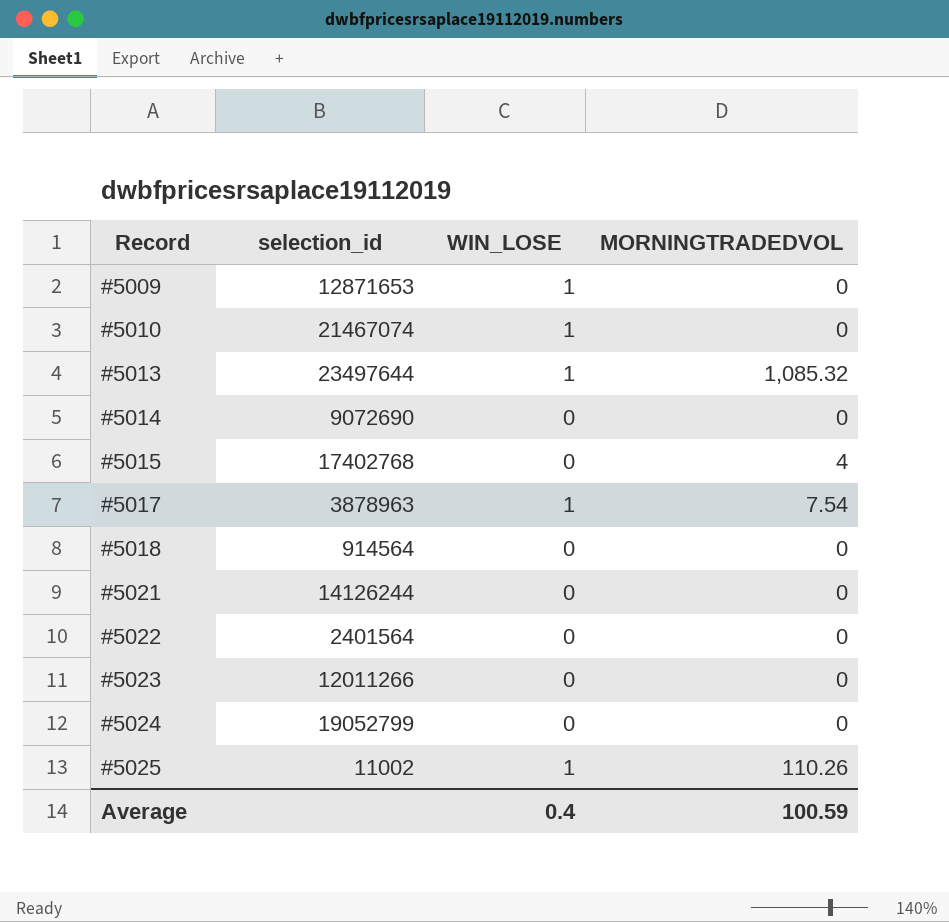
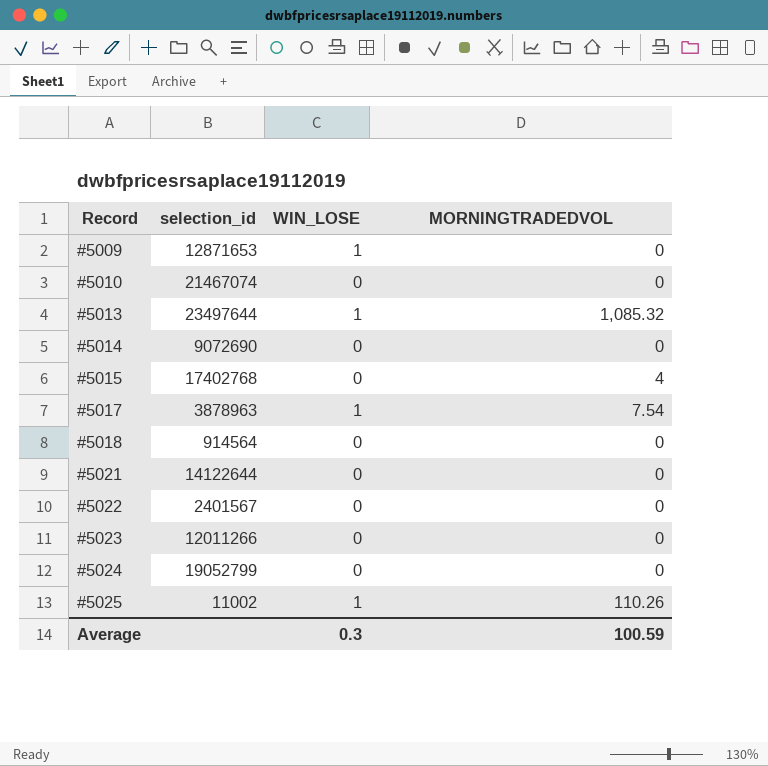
#5010 | WIN_LOSE: 1 -> 0
#5021 | selection_id: 14126244 -> 14122644
#5022 | selection_id: 2401564 -> 2401567
Average | WIN_LOSE: 0.4 -> 0.3

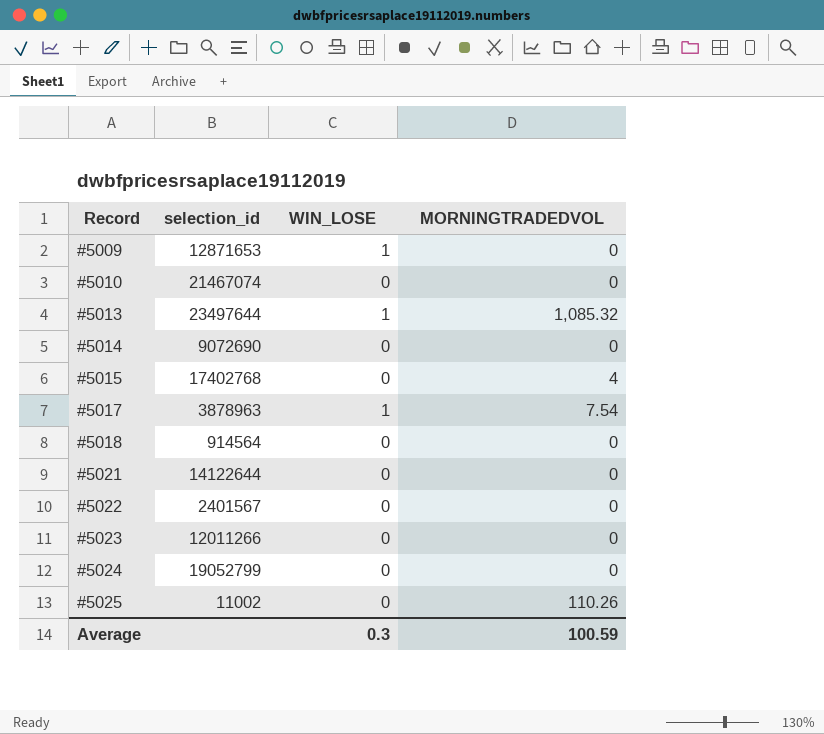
#5025 | WIN_LOSE: 1 -> 0

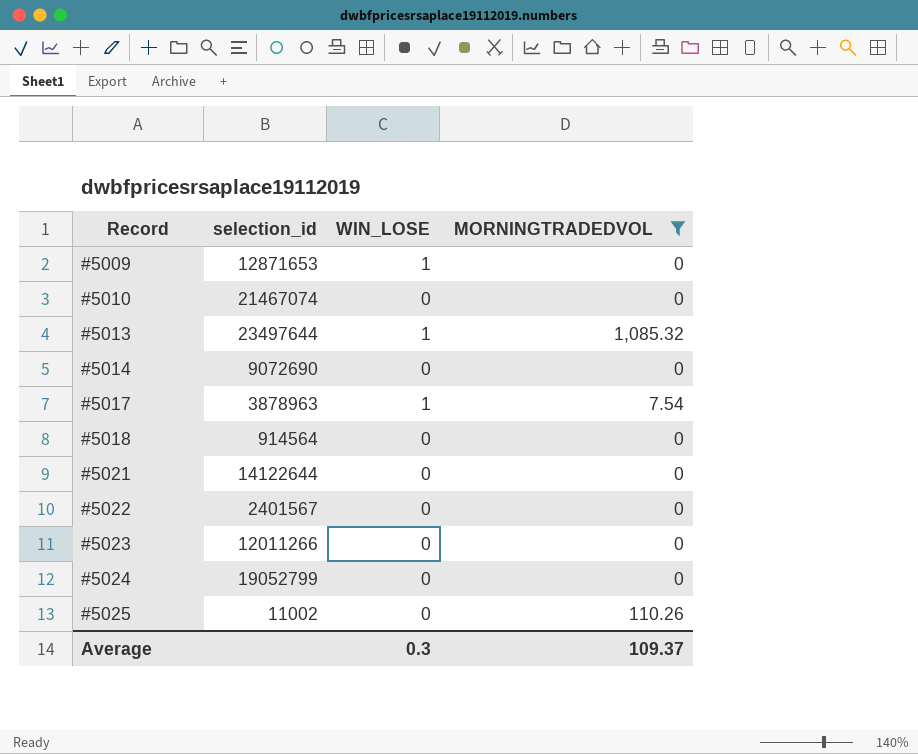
filter: none -> MORNINGTRADEDVOL != 4
Average | MORNINGTRADEDVOL: 100.59 -> 109.37

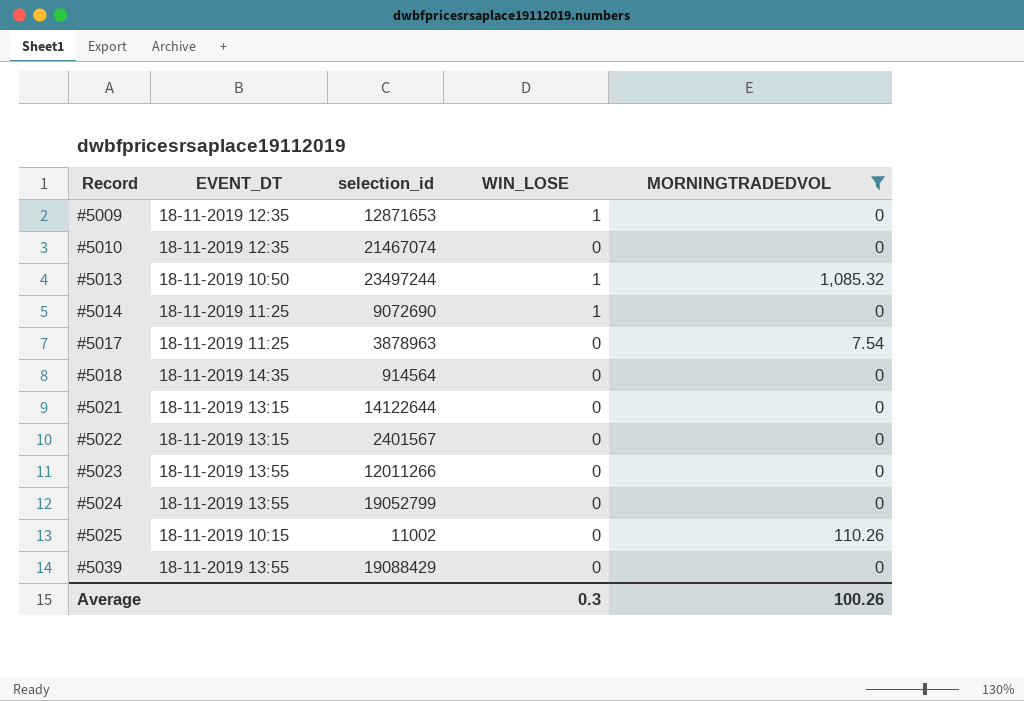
column EVENT_DT | position: none -> 2
#5013 | selection_id: 23497644 -> 23497244
#5014 | WIN_LOSE: 0 -> 1
#5017 | WIN_LOSE: 1 -> 0
row #5039: none -> 18-11-2019 13:55 | 19088429 | 0 | 0
Average | MORNINGTRADEDVOL: 109.37 -> 100.26

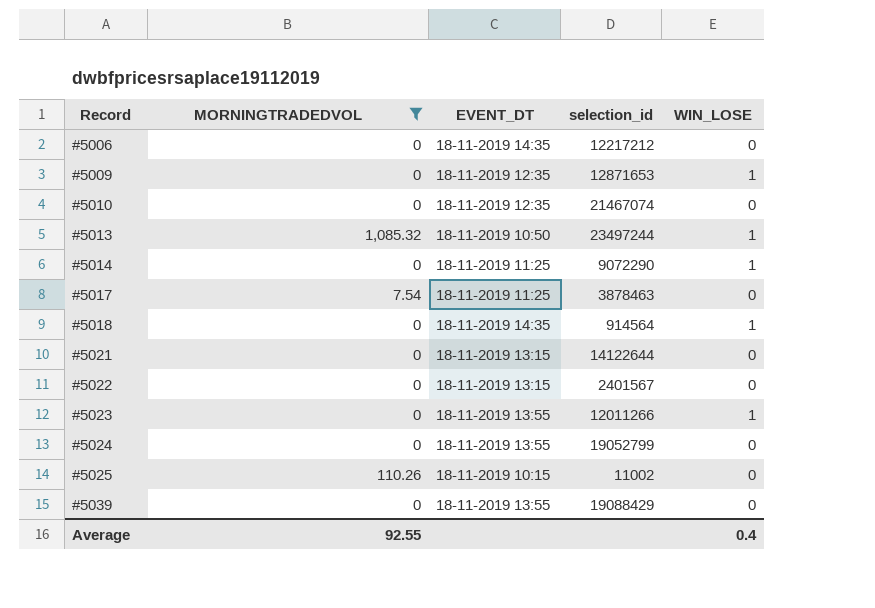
column MORNINGTRADEDVOL | position: 5 -> 2
row #5006: none -> 0 | 18-11-2019 14:35 | 12217212 | 0
#5014 | selection_id: 9072690 -> 9072290
#5017 | selection_id: 3878963 -> 3878463
#5018 | WIN_LOSE: 0 -> 1
#5023 | WIN_LOSE: 0 -> 1
Average | MORNINGTRADEDVOL: 100.26 -> 92.55
Average | WIN_LOSE: 0.3 -> 0.4

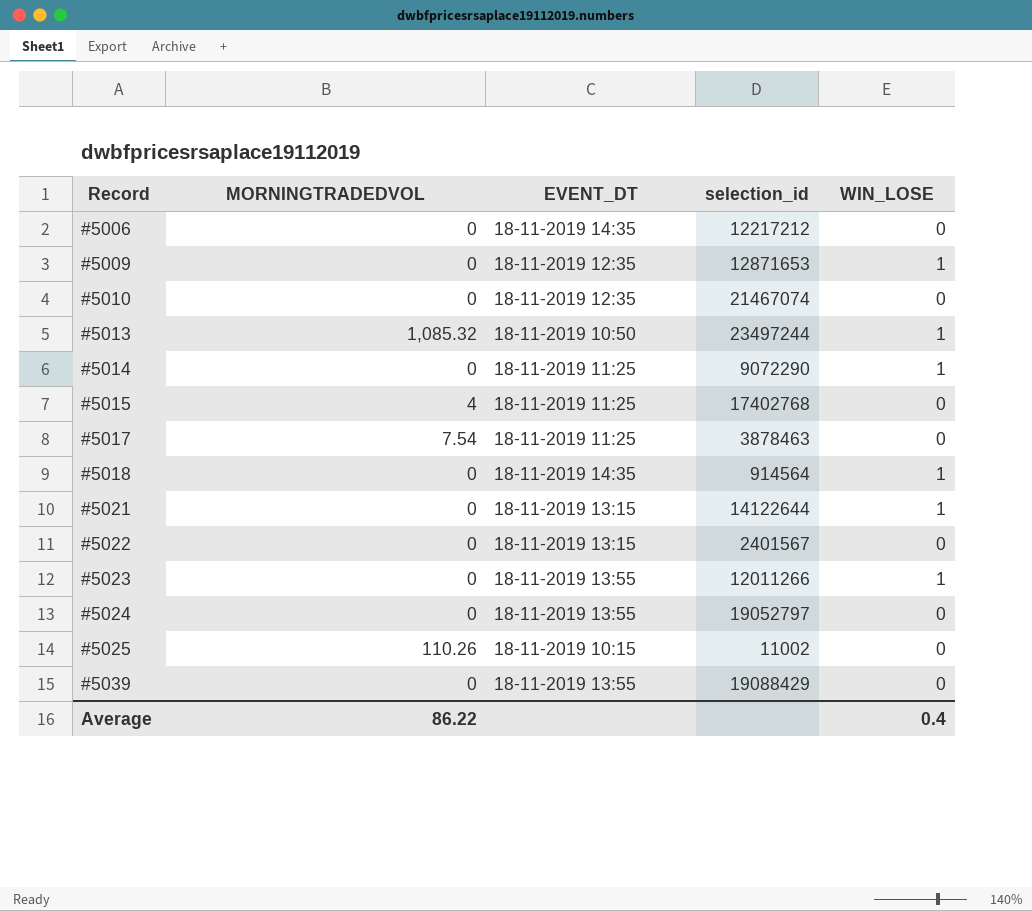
filter: MORNINGTRADEDVOL != 4 -> none
#5021 | WIN_LOSE: 0 -> 1
#5024 | selection_id: 19052799 -> 19052797
Average | MORNINGTRADEDVOL: 92.55 -> 86.22

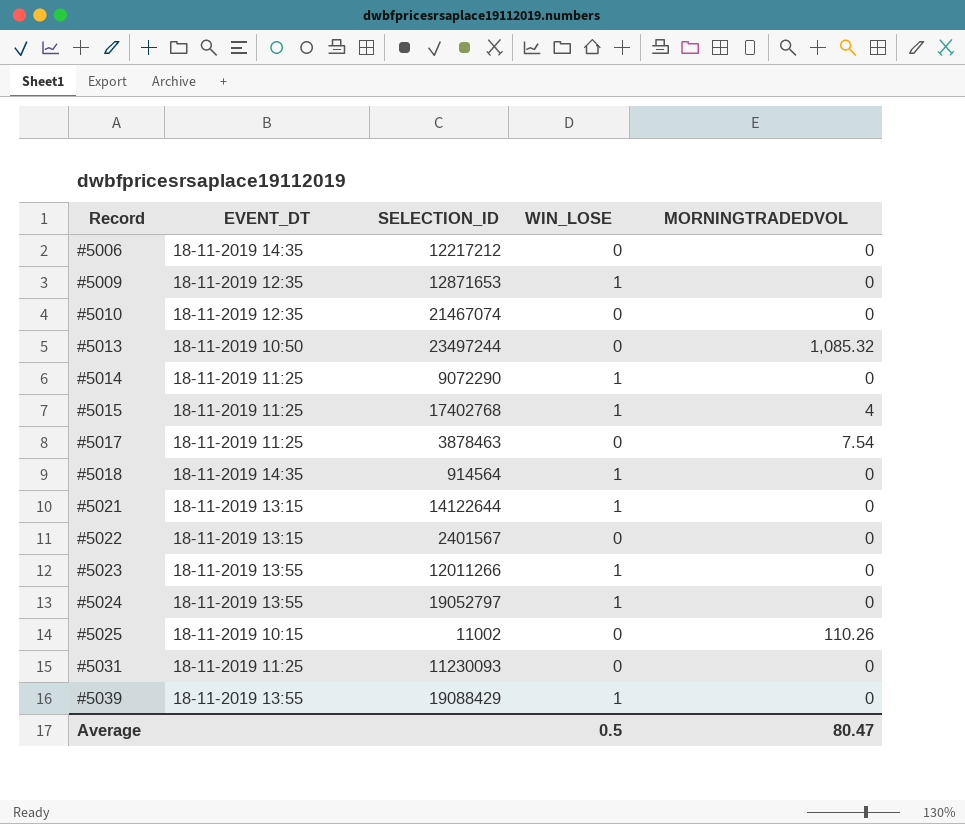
column name: selection_id -> SELECTION_ID
column MORNINGTRADEDVOL | position: 2 -> 5
#5013 | WIN_LOSE: 1 -> 0
#5015 | WIN_LOSE: 0 -> 1
#5024 | WIN_LOSE: 0 -> 1
row #5031: none -> 18-11-2019 11:25 | 11230093 | 0 | 0
#5039 | WIN_LOSE: 0 -> 1
Average | WIN_LOSE: 0.4 -> 0.5
Average | MORNINGTRADEDVOL: 86.22 -> 80.47

